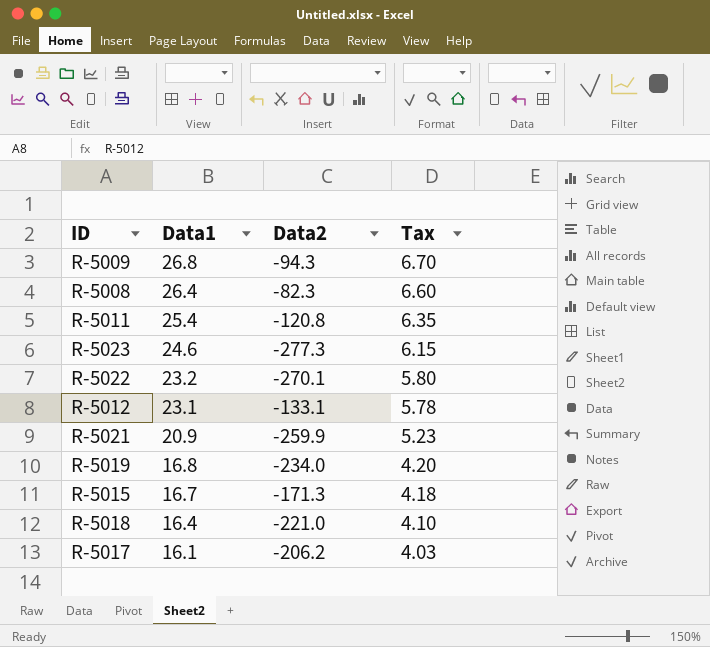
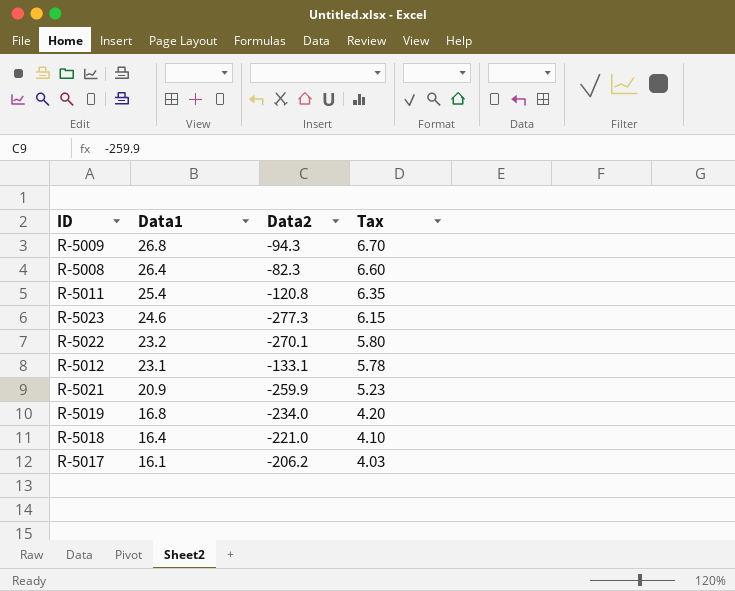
row R-5015: 16.7 | -171.3 | 4.18 -> none

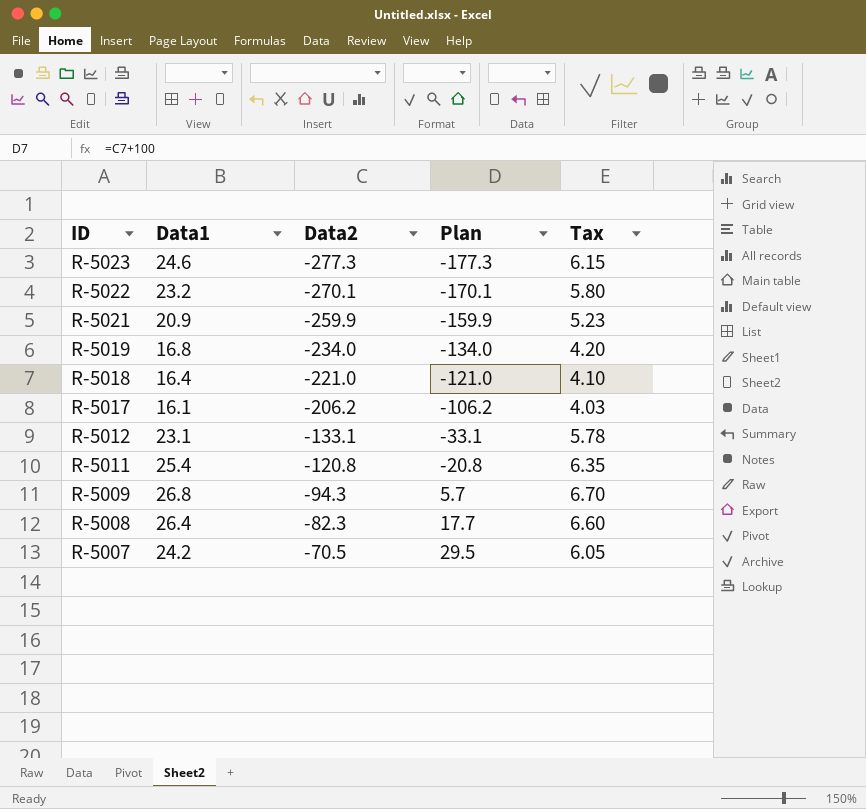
row order: Data1 descending -> ID descending
column Plan | formula: none -> [Data2] + 100
row R-5007: none -> 24.2 | -70.5 | 29.5 | 6.05

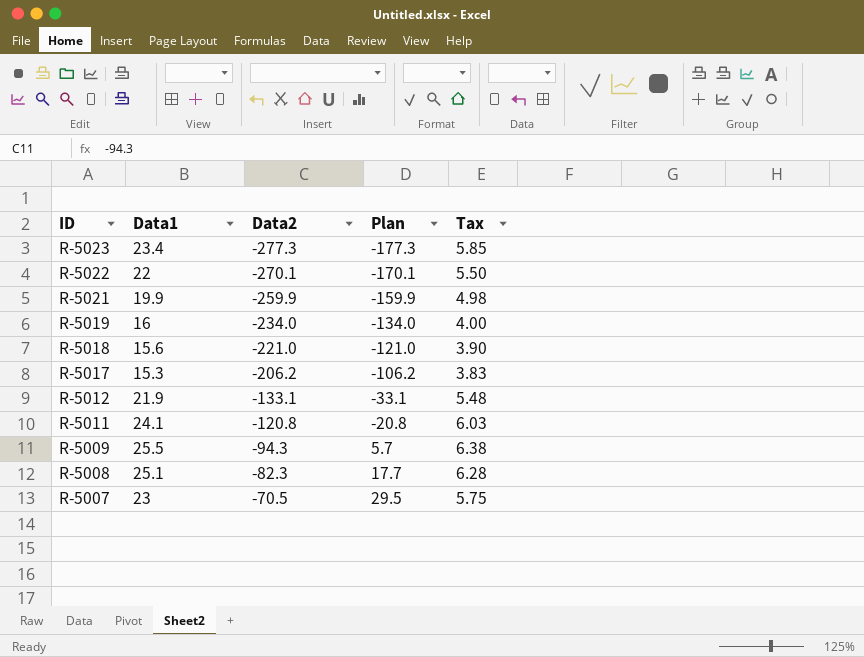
R-5023 | Data1: 24.6 -> 23.4
R-5023 | Tax: 6.15 -> 5.85
R-5022 | Data1: 23.2 -> 22
R-5022 | Tax: 5.80 -> 5.50
R-5021 | Data1: 20.9 -> 19.9
R-5021 | Tax: 5.23 -> 4.98
R-5019 | Data1: 16.8 -> 16
R-5019 | Tax: 4.20 -> 4.00
R-5018 | Data1: 16.4 -> 15.6
R-5018 | Tax: 4.10 -> 3.90
R-5017 | Data1: 16.1 -> 15.3
R-5017 | Tax: 4.03 -> 3.83
R-5012 | Data1: 23.1 -> 21.9
R-5012 | Tax: 5.78 -> 5.48
R-5011 | Data1: 25.4 -> 24.1
R-5011 | Tax: 6.35 -> 6.03
R-5009 | Data1: 26.8 -> 25.5
R-5009 | Tax: 6.70 -> 6.38
R-5008 | Data1: 26.4 -> 25.1
R-5008 | Tax: 6.60 -> 6.28
R-5007 | Data1: 24.2 -> 23
R-5007 | Tax: 6.05 -> 5.75

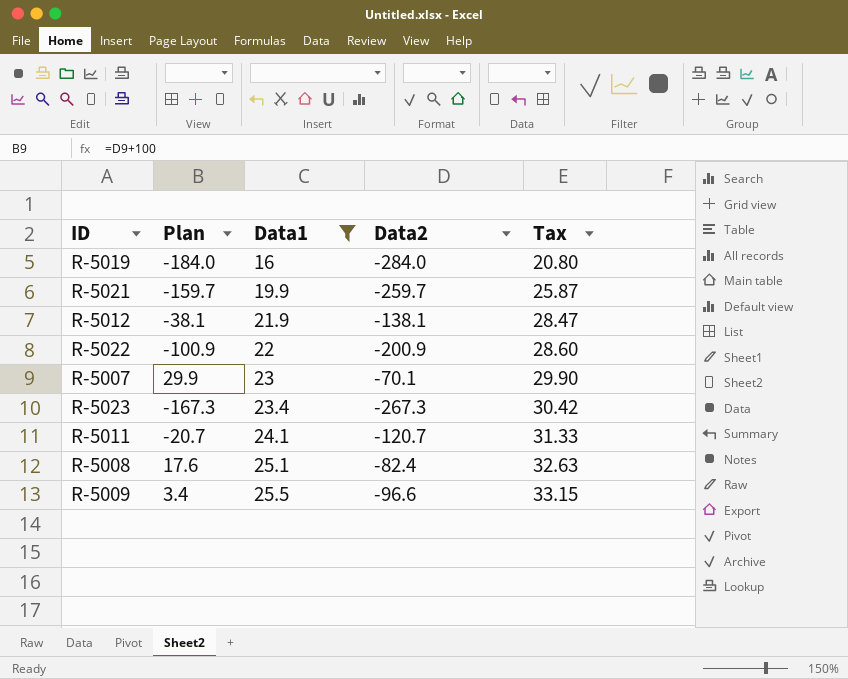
filter: none -> Data1 >= 16
row order: ID descending -> Data1 ascending
column Plan | position: 4 -> 2
column Tax | formula: [Data1] * 0.25 -> [Data1] * 1.3
R-5019 | Plan: -134.0 -> -184.0
R-5019 | Data2: -234.0 -> -284.0
R-5021 | Plan: -159.9 -> -159.7
R-5021 | Data2: -259.9 -> -259.7
R-5012 | Plan: -33.1 -> -38.1
R-5012 | Data2: -133.1 -> -138.1
R-5022 | Plan: -170.1 -> -100.9
R-5022 | Data2: -270.1 -> -200.9
R-5007 | Plan: 29.5 -> 29.9
R-5007 | Data2: -70.5 -> -70.1
R-5023 | Plan: -177.3 -> -167.3
R-5023 | Data2: -277.3 -> -267.3
R-5011 | Plan: -20.8 -> -20.7
R-5011 | Data2: -120.8 -> -120.7
R-5008 | Plan: 17.7 -> 17.6
R-5008 | Data2: -82.3 -> -82.4
R-5009 | Plan: 5.7 -> 3.4
R-5009 | Data2: -94.3 -> -96.6

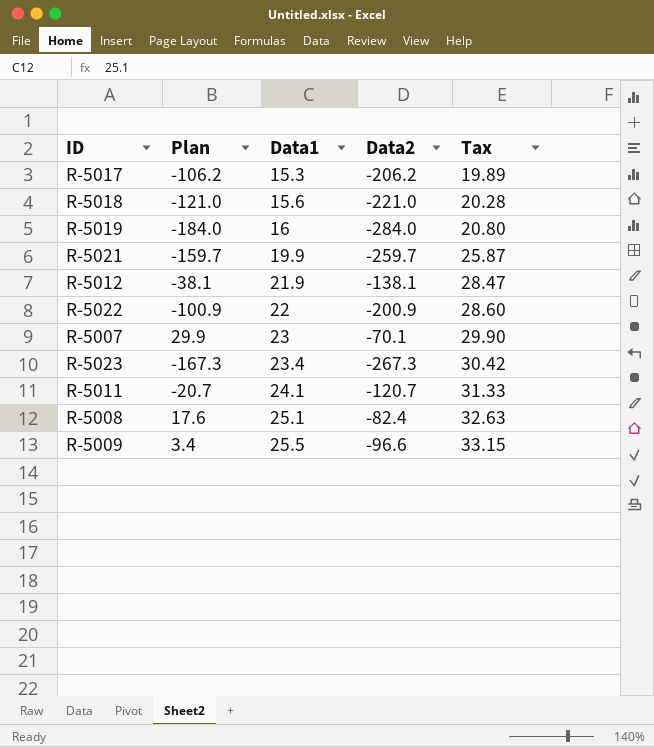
filter: Data1 >= 16 -> none

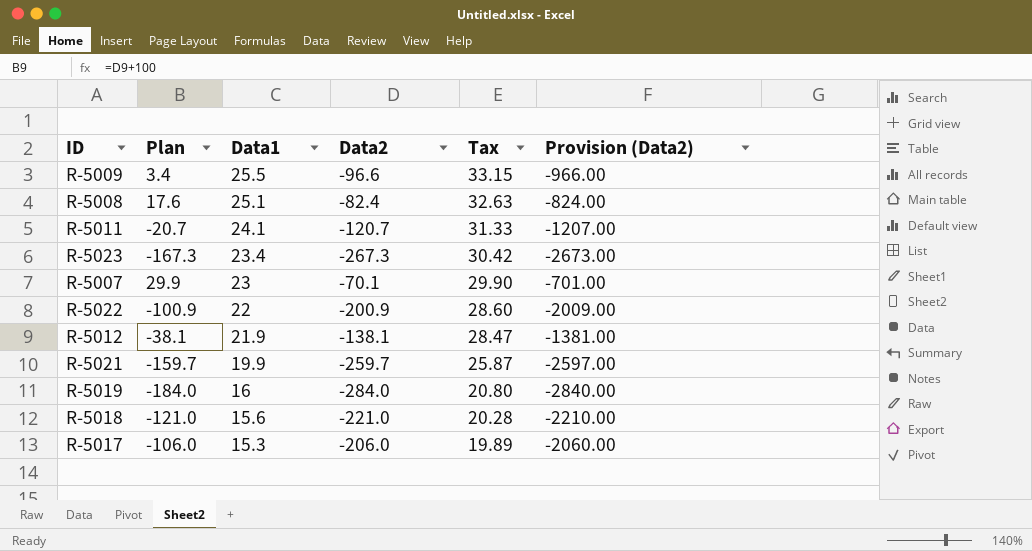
row order: Data1 ascending -> Data1 descending
column Provision (Data2) | formula: none -> [Data2] * 10
R-5017 | Plan: -106.2 -> -106.0
R-5017 | Data2: -206.2 -> -206.0

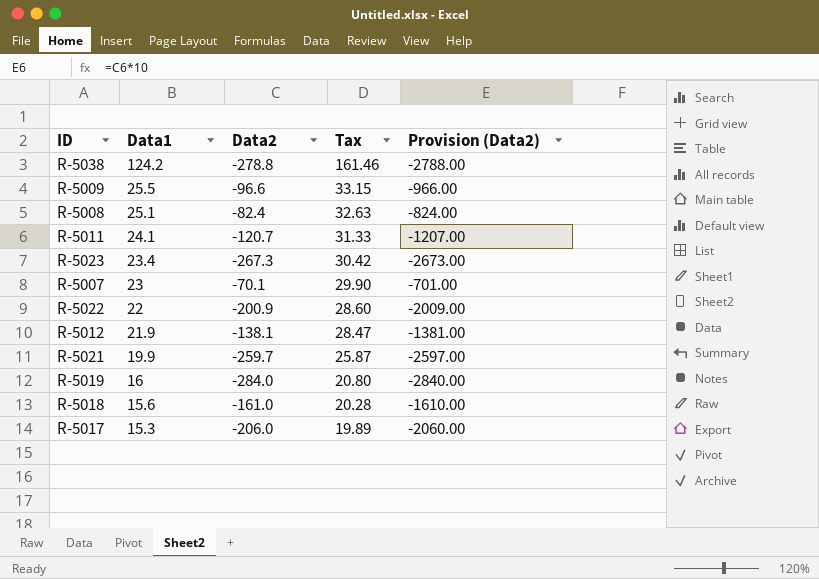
column Plan | formula: [Data2] + 100 -> none
row R-5038: none -> 124.2 | -278.8 | 161.46 | -2788.00
R-5018 | Data2: -221.0 -> -161.0
R-5018 | Provision (Data2): -2210.00 -> -1610.00

